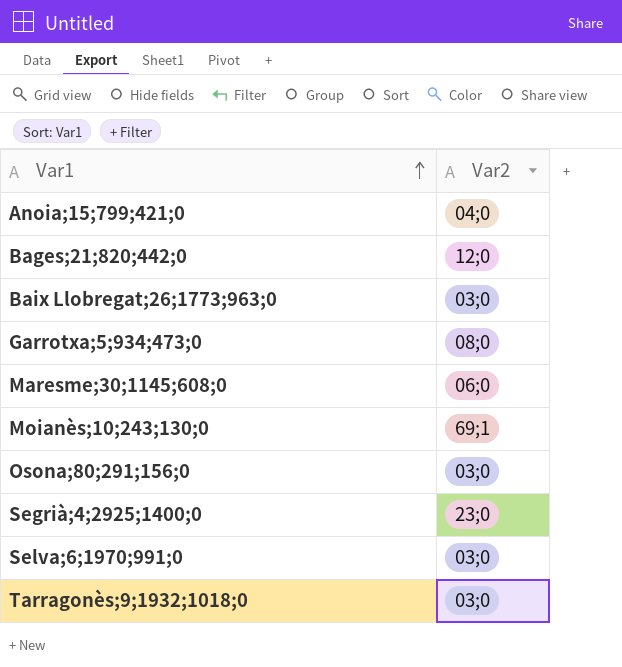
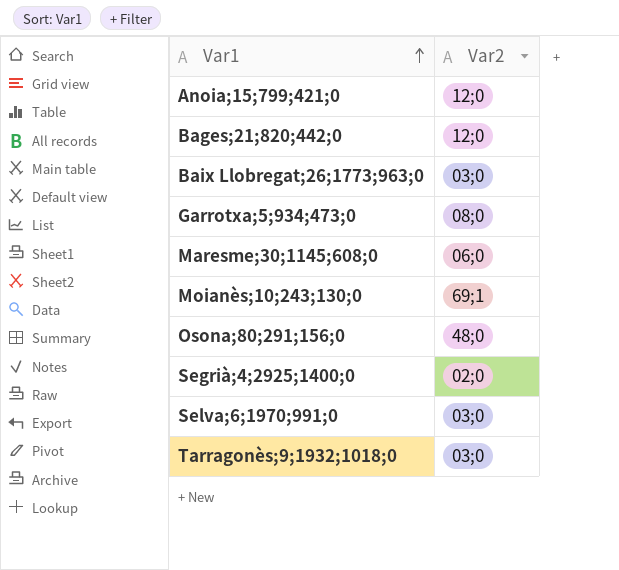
Anoia;15;799;421;0 | Var2: 04;0 -> 12;0
Osona;80;291;156;0 | Var2: 03;0 -> 48;0
Segrià;4;2925;1400;0 | Var2: 23;0 -> 02;0

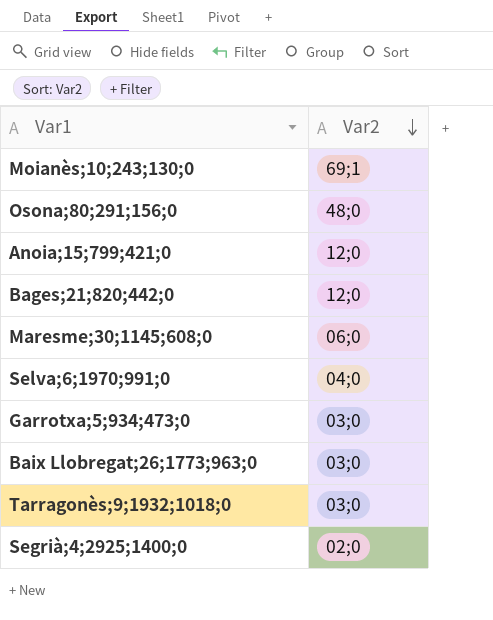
row order: Var1 ascending -> Var2 descending
Selva;6;1970;991;0 | Var2: 03;0 -> 04;0
Garrotxa;5;934;473;0 | Var2: 08;0 -> 03;0

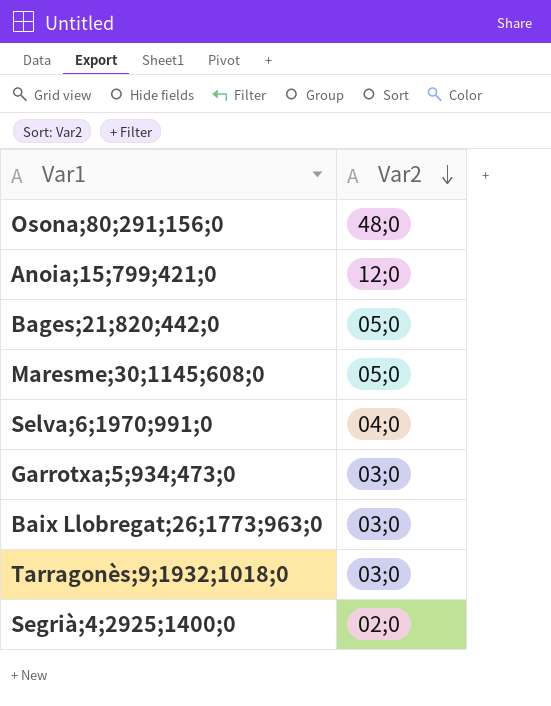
row Moianès;10;243;130;0: 69;1 -> none
Bages;21;820;442;0 | Var2: 12;0 -> 05;0
Maresme;30;1145;608;0 | Var2: 06;0 -> 05;0

